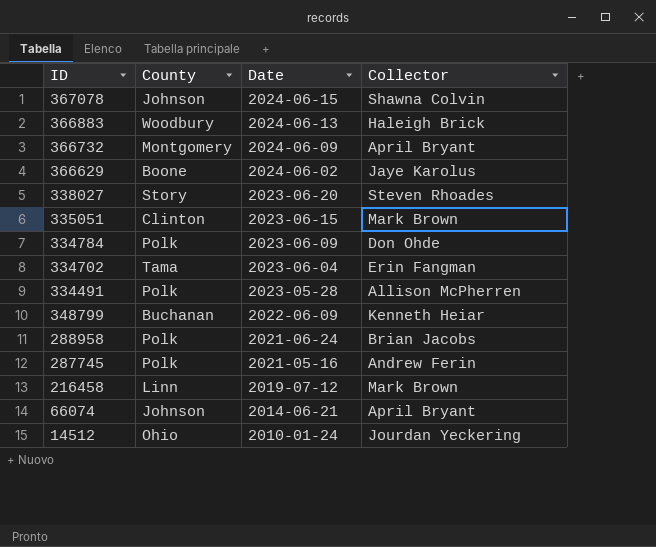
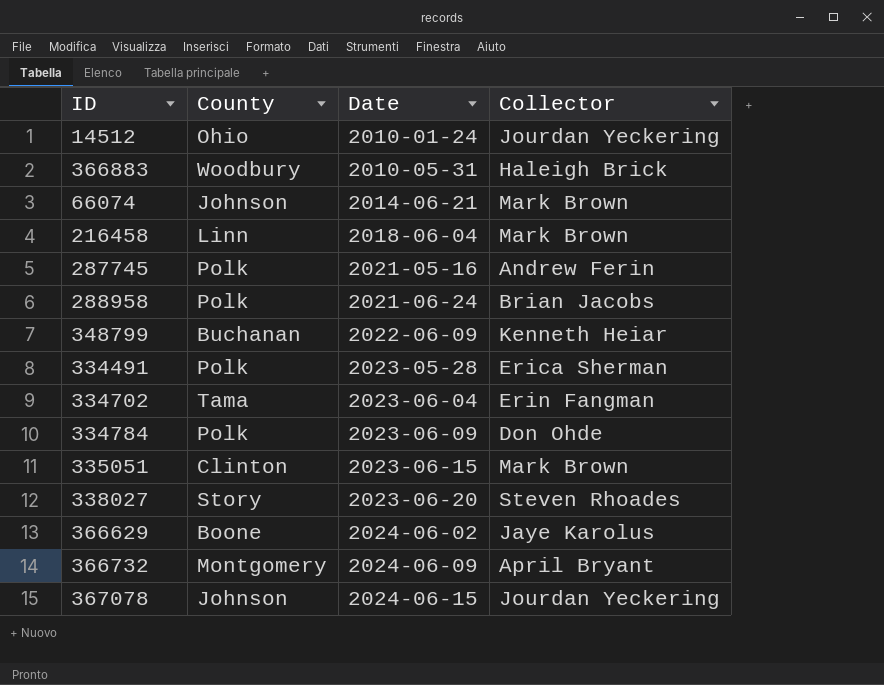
row order: Date descending -> Date ascending
366883 | Date: 2024-06-13 -> 2010-05-31
66074 | Collector: April Bryant -> Mark Brown
216458 | Date: 2019-07-12 -> 2018-06-04
334491 | Collector: Allison McPherren -> Erica Sherman
367078 | Collector: Shawna Colvin -> Jourdan Yeckering

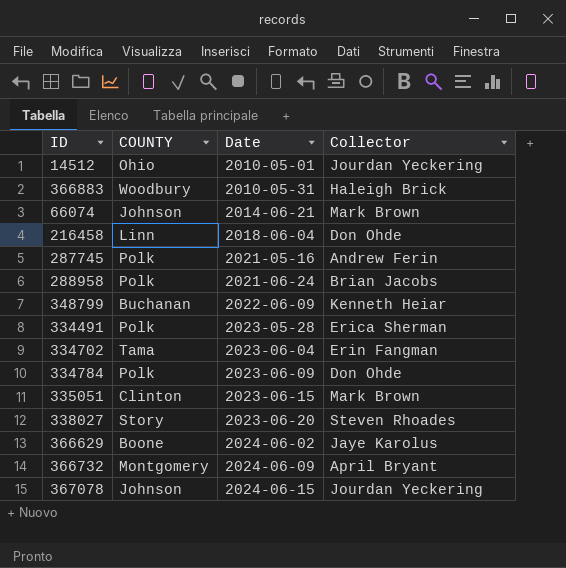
column name: County -> COUNTY
14512 | Date: 2010-01-24 -> 2010-05-01
216458 | Collector: Mark Brown -> Don Ohde

